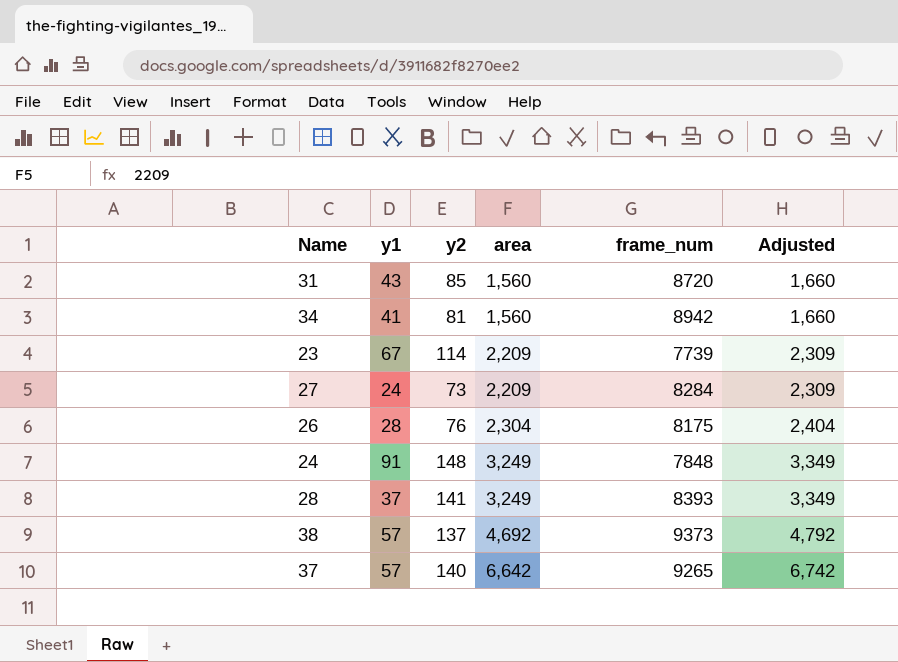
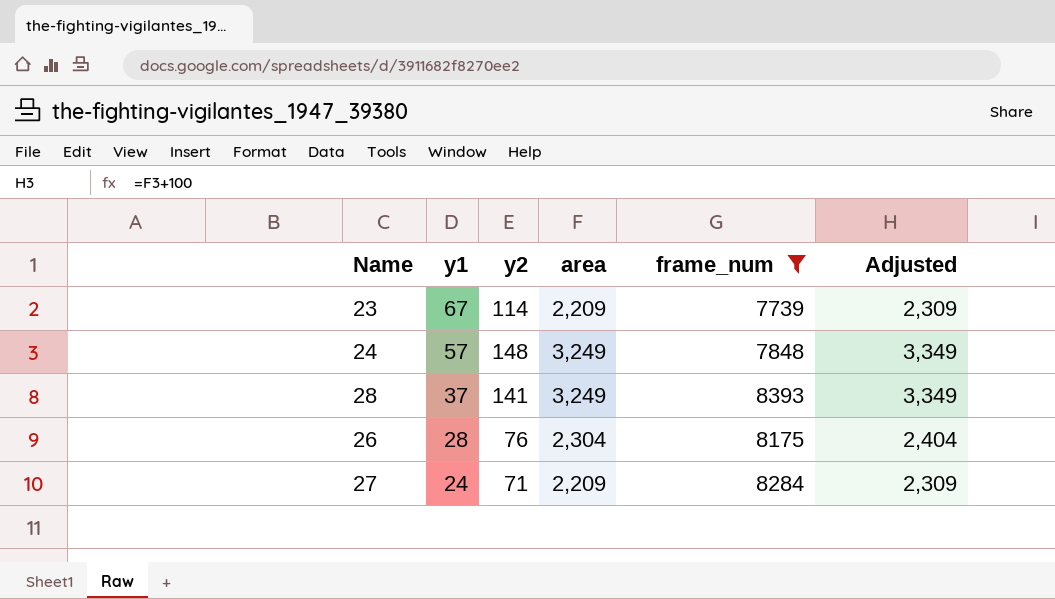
filter: none -> frame_num <= 8393
row order: area ascending -> y1 descending
24 | y1: 91 -> 57
27 | y2: 73 -> 71

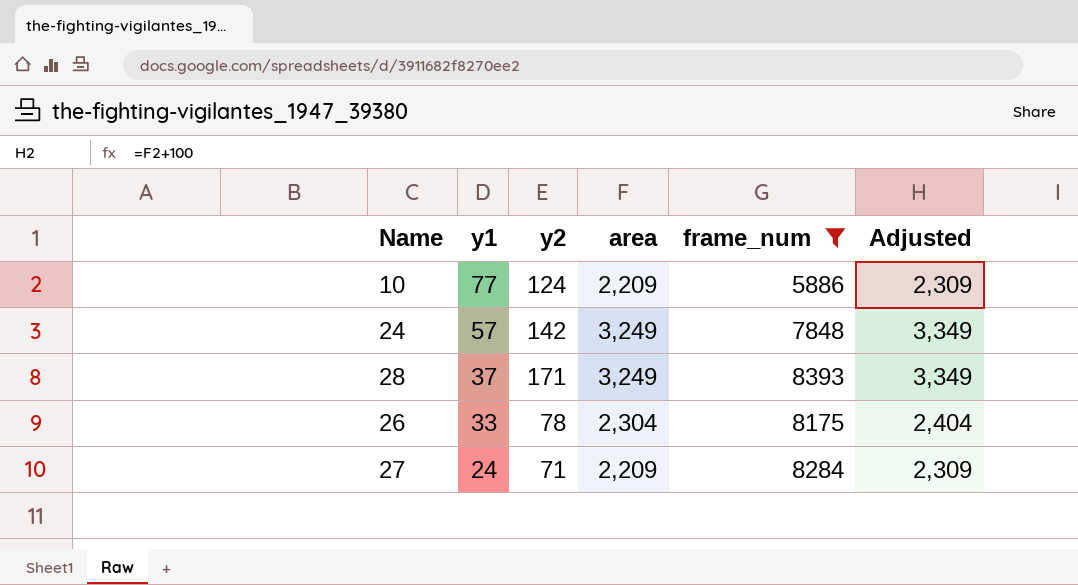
row 23: 67 | 114 | 2,209 | 7739 | 2,309 -> none
row 10: none -> 77 | 124 | 2,209 | 5886 | 2,309
24 | y2: 148 -> 142
28 | y2: 141 -> 171
26 | y1: 28 -> 33
26 | y2: 76 -> 78

